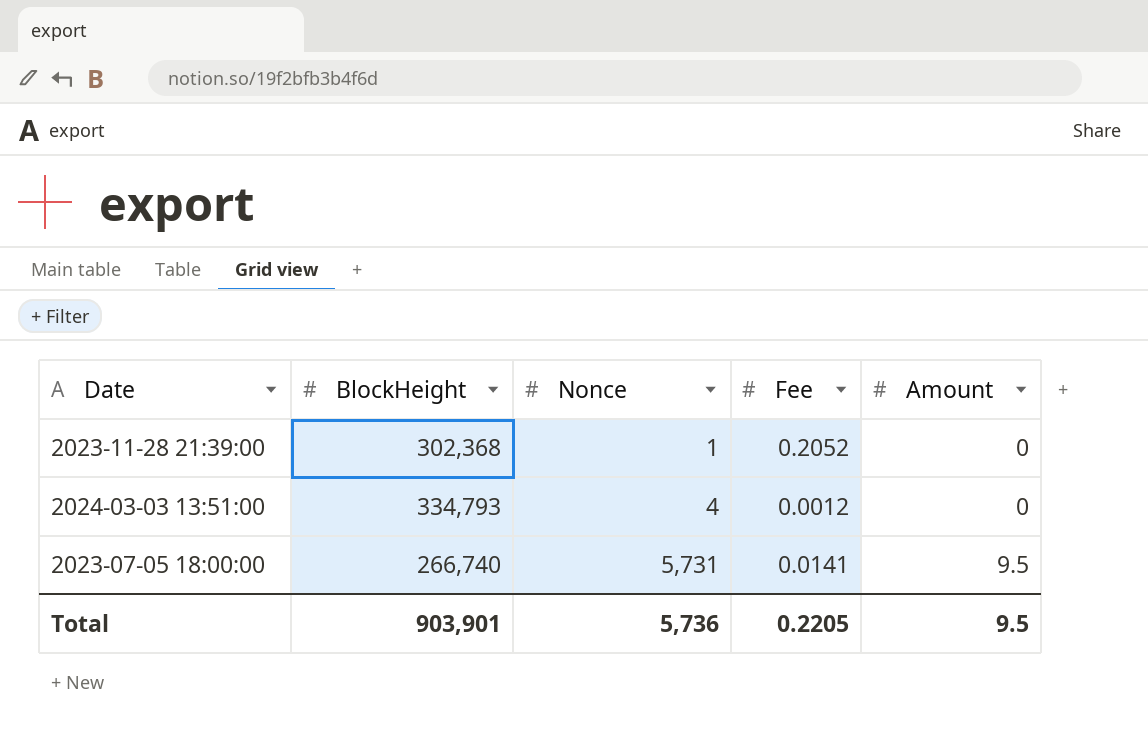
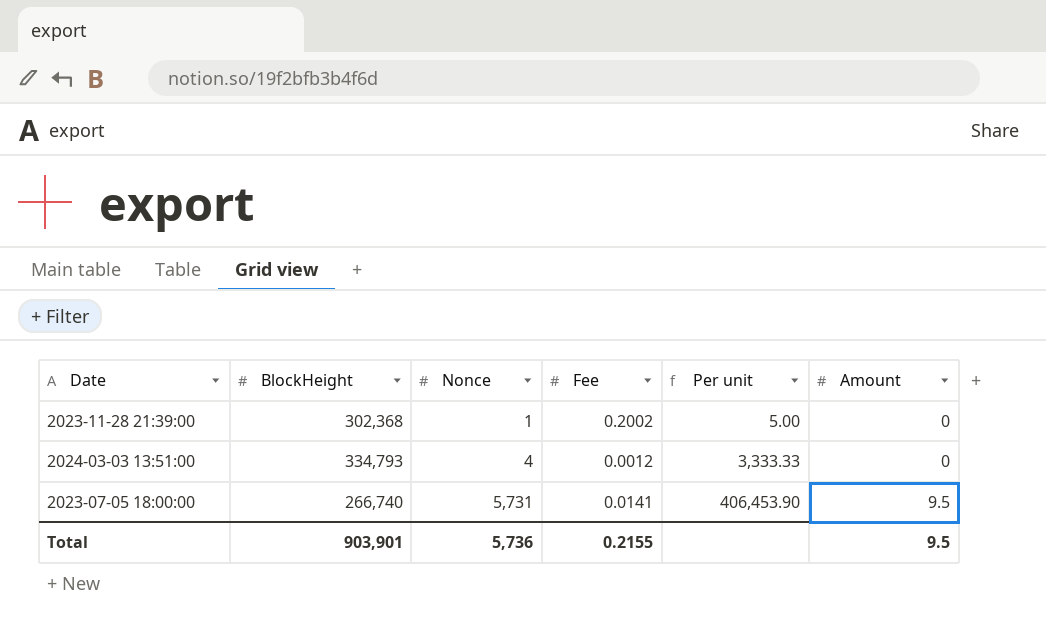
column Per unit | formula: none -> [Nonce] / [Fee]
2023-11-28 21:39:00 | Fee: 0.2052 -> 0.2002
Total | Fee: 0.2205 -> 0.2155

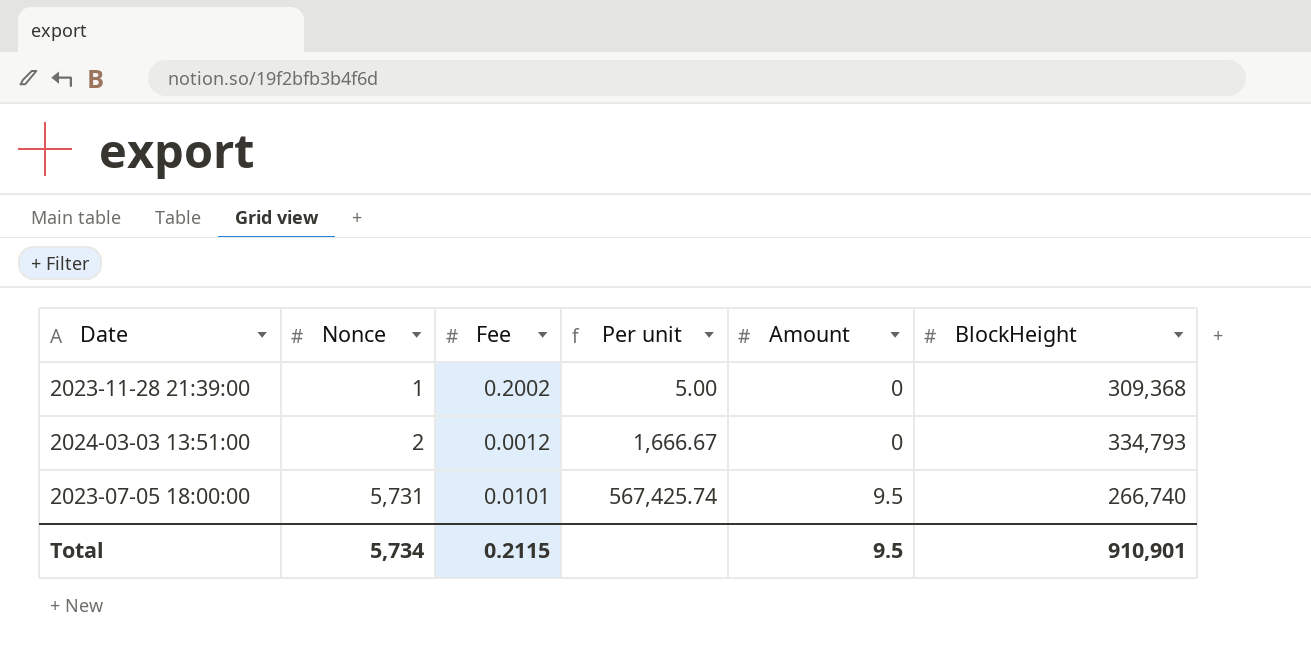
column BlockHeight | position: 2 -> 6
2023-11-28 21:39:00 | BlockHeight: 302,368 -> 309,368
2024-03-03 13:51:00 | Nonce: 4 -> 2
2024-03-03 13:51:00 | Per unit: 3,333.33 -> 1,666.67
2023-07-05 18:00:00 | Fee: 0.0141 -> 0.0101
2023-07-05 18:00:00 | Per unit: 406,453.90 -> 567,425.74
Total | Nonce: 5,736 -> 5,734
Total | Fee: 0.2155 -> 0.2115
Total | BlockHeight: 903,901 -> 910,901

